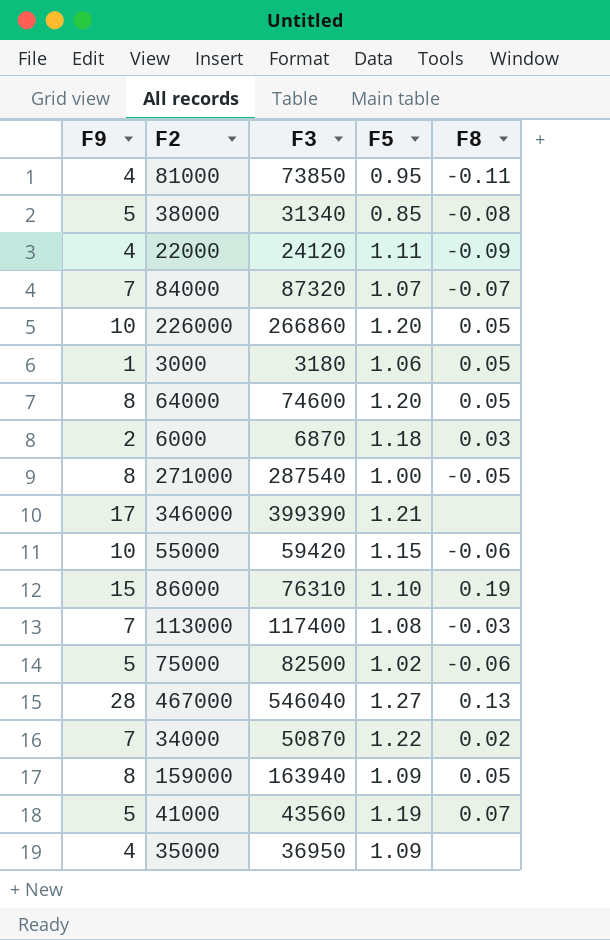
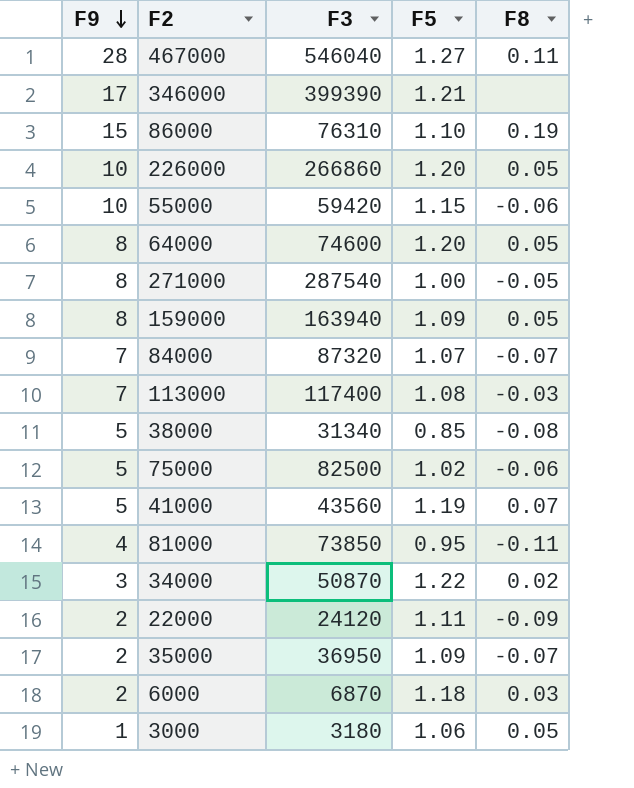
row order: none -> F9 descending
467000 | F8: 0.13 -> 0.11
34000 | F9: 7 -> 3
22000 | F9: 4 -> 2
35000 | F9: 4 -> 2
35000 | F8: none -> -0.07

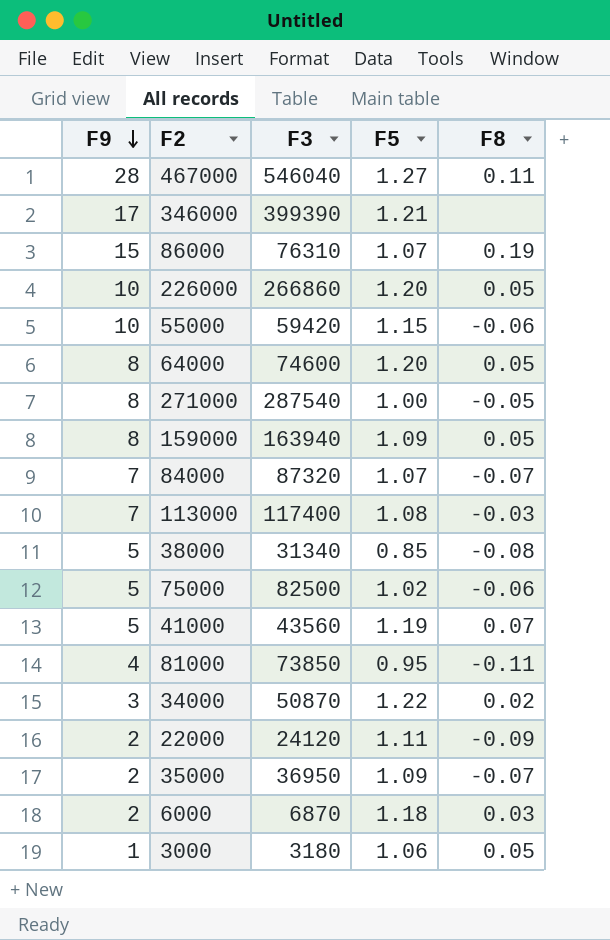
86000 | F5: 1.10 -> 1.07

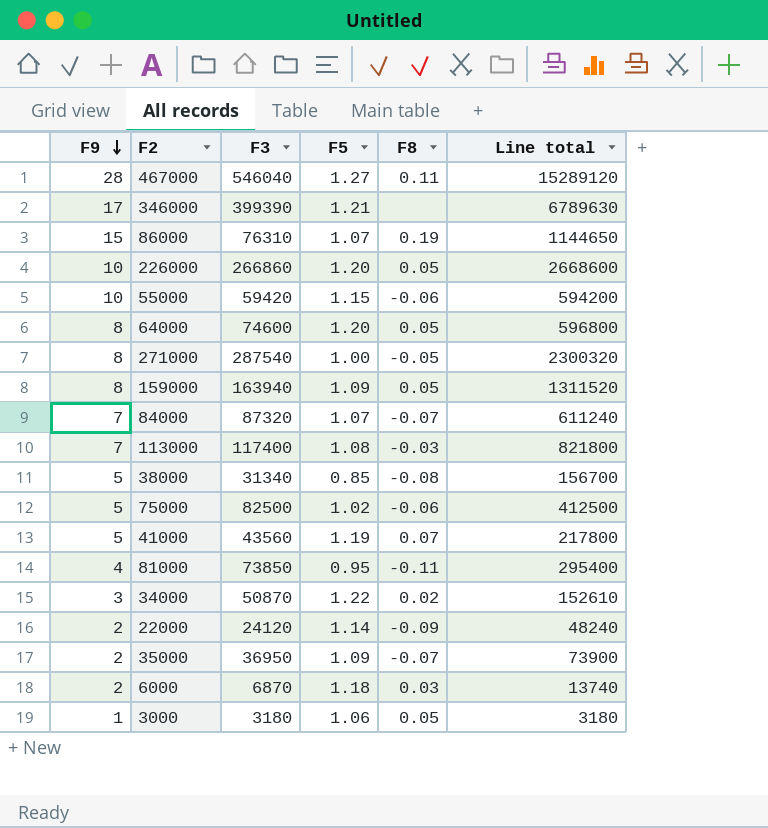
column Line total | formula: none -> [F9] * [F3]
22000 | F5: 1.11 -> 1.14

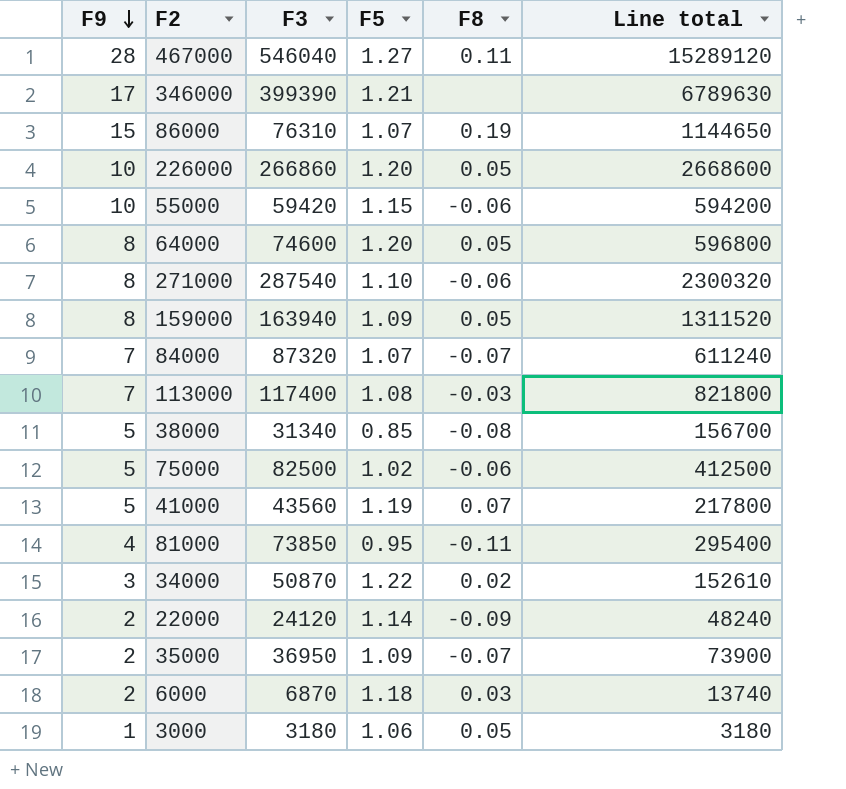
271000 | F5: 1.00 -> 1.10
271000 | F8: -0.05 -> -0.06

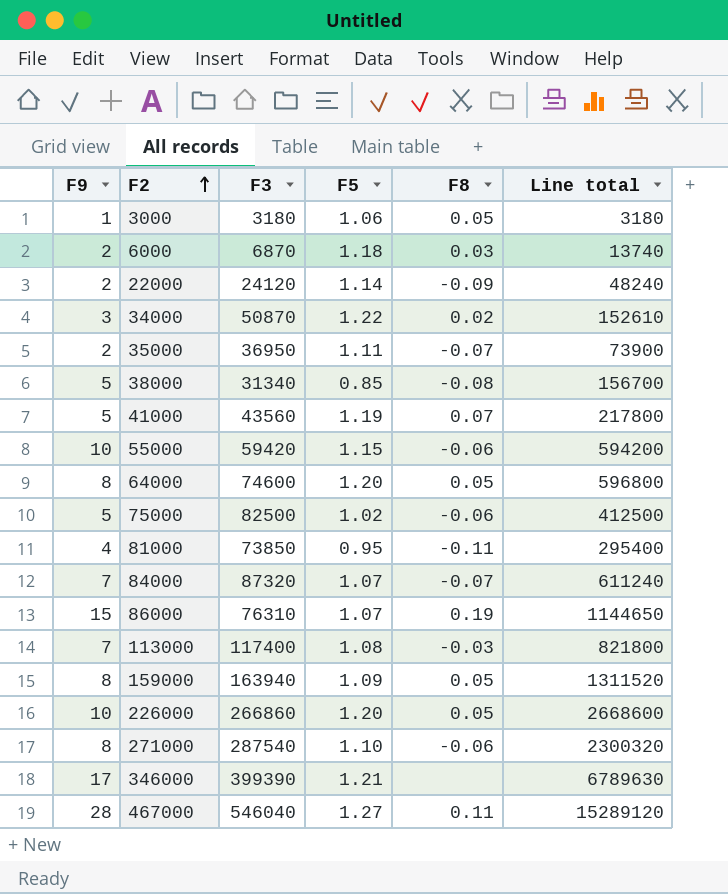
row order: F9 descending -> F2 ascending
35000 | F5: 1.09 -> 1.11

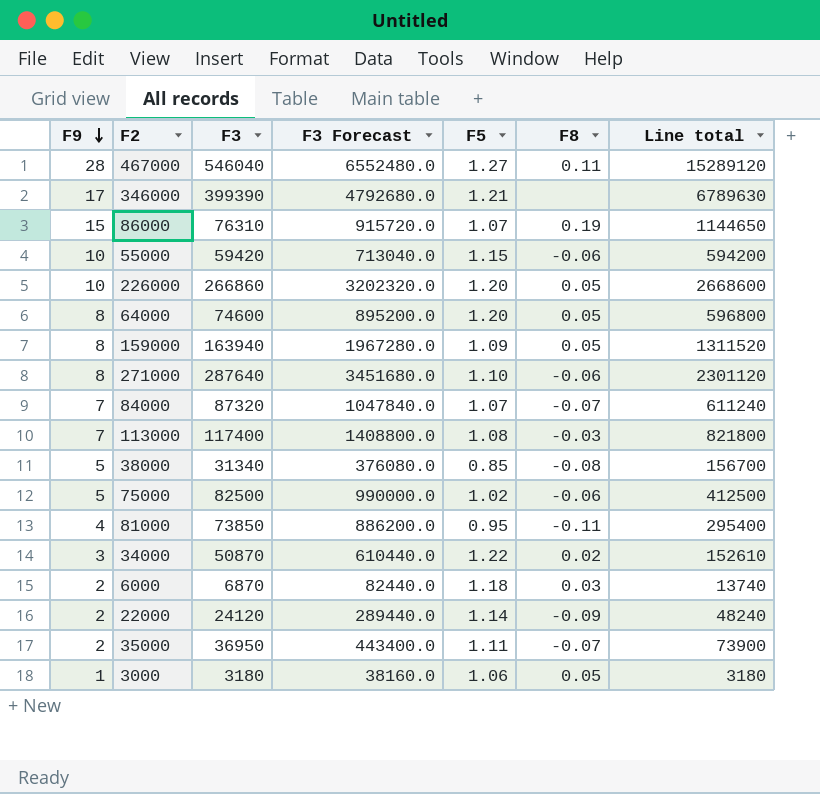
row order: F2 ascending -> F9 descending
column F3 Forecast | formula: none -> [F3] * 12
row 41000: 5 | 43560 | 1.19 | 0.07 | 217800 -> none
271000 | F3: 287540 -> 287640
271000 | Line total: 2300320 -> 2301120

